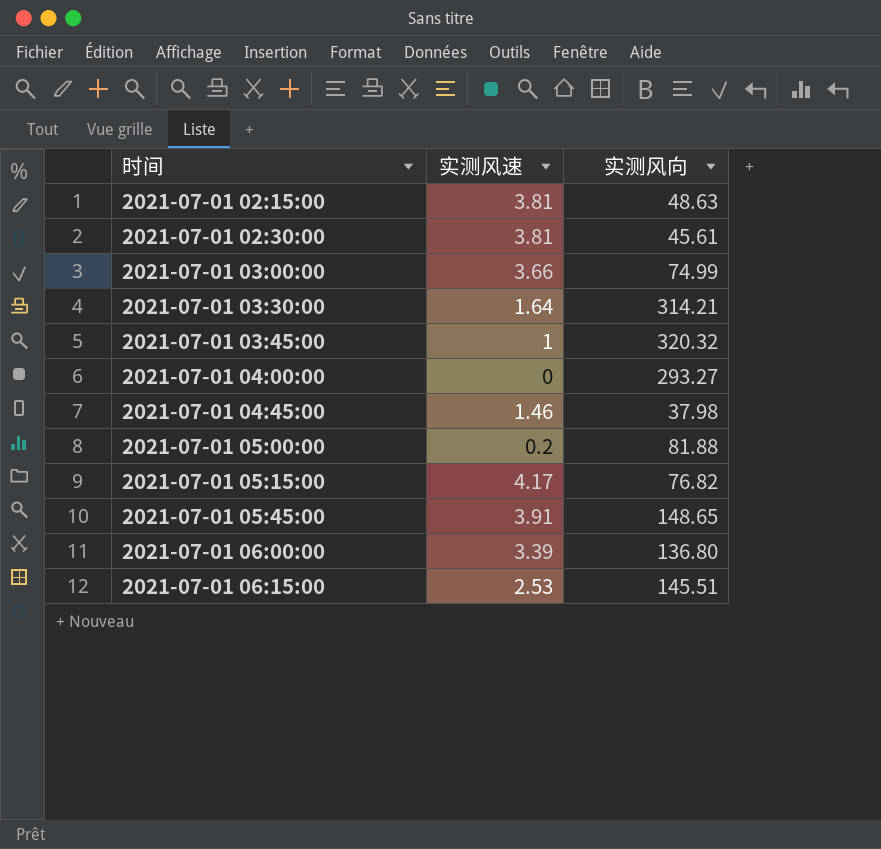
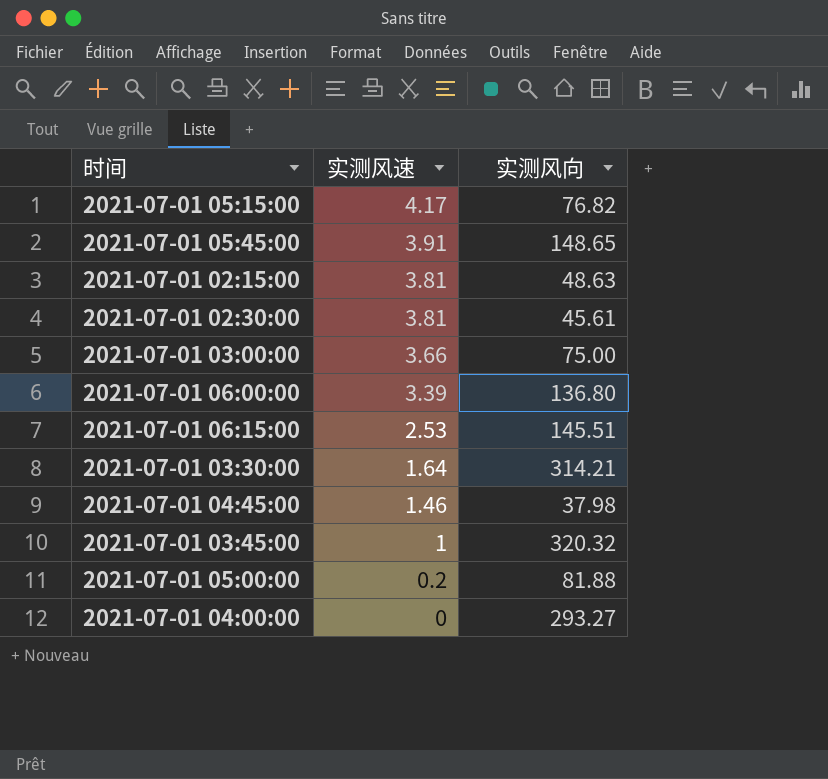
row order: 时间 ascending -> 实测风速 descending
2021-07-01 03:00:00 | 实测风向: 74.99 -> 75.00

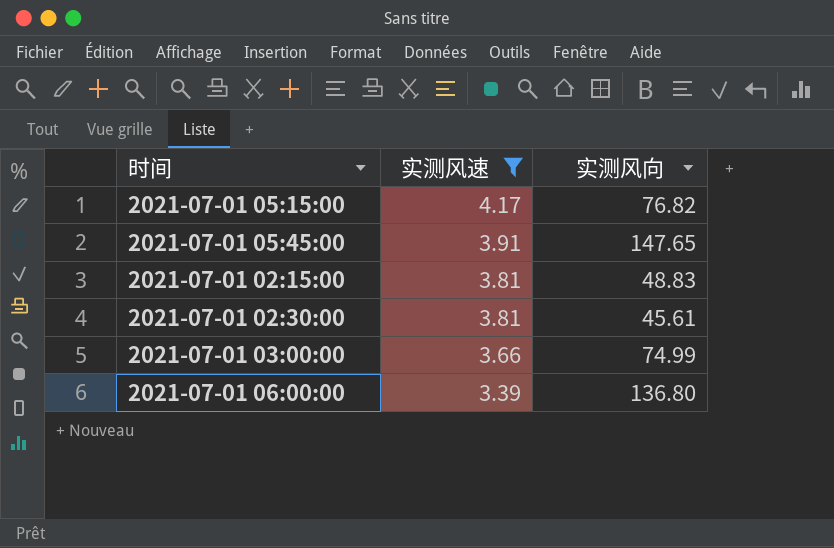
filter: none -> 实测风速 >= 3.39
2021-07-01 05:45:00 | 实测风向: 148.65 -> 147.65
2021-07-01 02:15:00 | 实测风向: 48.63 -> 48.83
2021-07-01 03:00:00 | 实测风向: 75.00 -> 74.99

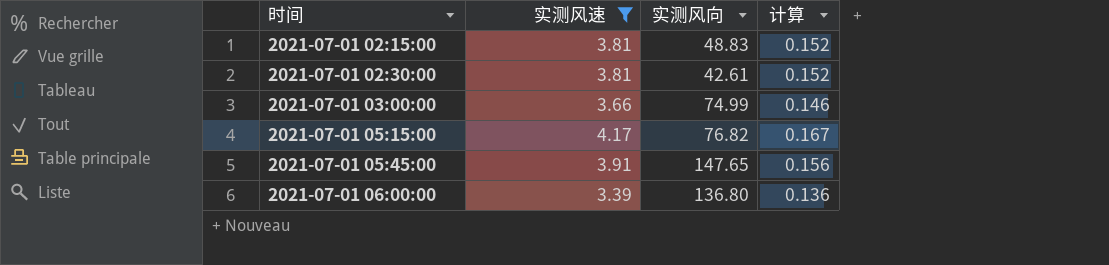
row order: 实测风速 descending -> 时间 ascending
column 计算 | formula: none -> [实测风速] * 0.04
2021-07-01 02:30:00 | 实测风向: 45.61 -> 42.61

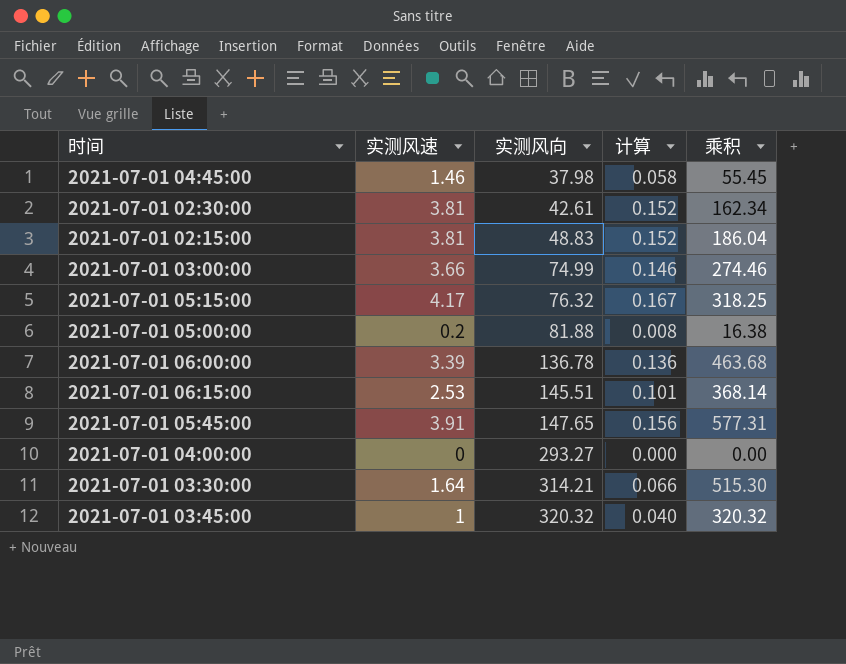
filter: 实测风速 >= 3.39 -> none
row order: 时间 ascending -> 实测风向 ascending
column 乘积 | formula: none -> [实测风速] * [实测风向]
2021-07-01 05:15:00 | 实测风向: 76.82 -> 76.32
2021-07-01 06:00:00 | 实测风向: 136.80 -> 136.78

